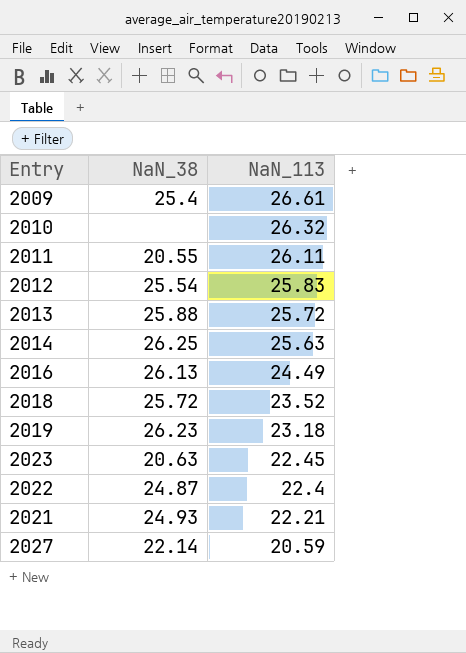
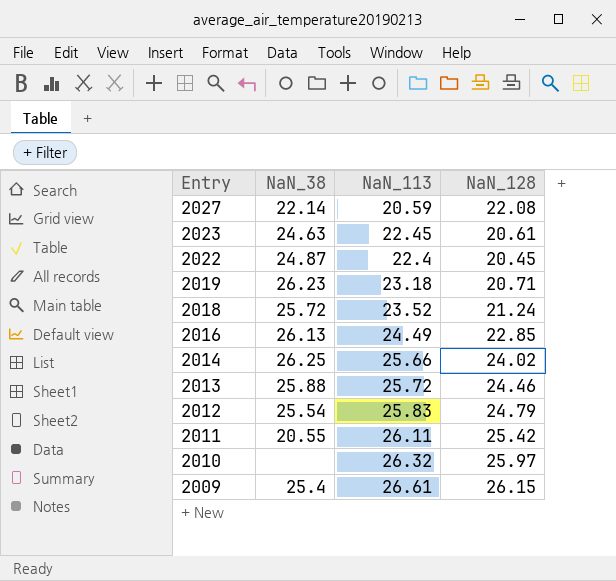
row order: NaN_113 descending -> Entry descending
column NaN_128 | position: none -> 4
row 2021: 24.93 | 22.21 -> none
2023 | NaN_38: 20.63 -> 24.63
2014 | NaN_113: 25.63 -> 25.66

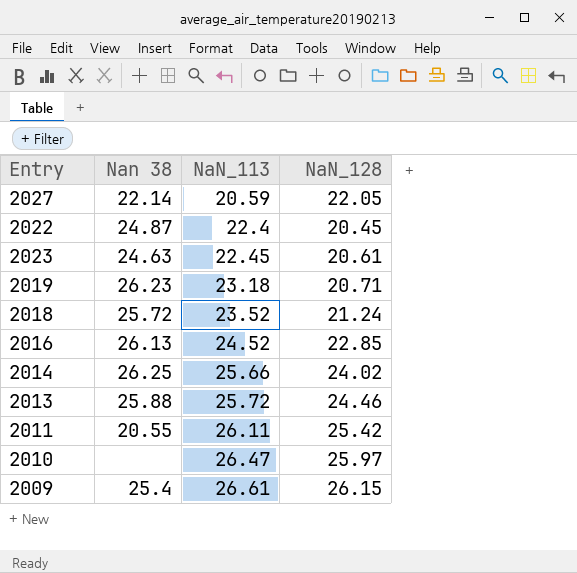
row order: Entry descending -> NaN_113 ascending
column name: NaN_38 -> Nan 38
row 2012: 25.54 | 25.83 | 24.79 -> none
2027 | NaN_128: 22.08 -> 22.05
2016 | NaN_113: 24.49 -> 24.52
2010 | NaN_113: 26.32 -> 26.47

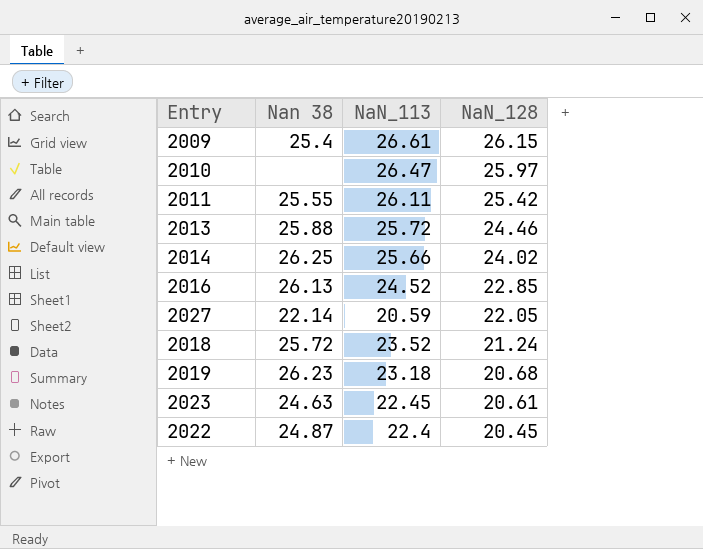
row order: NaN_113 ascending -> NaN_128 descending
2011 | Nan 38: 20.55 -> 25.55
2019 | NaN_128: 20.71 -> 20.68

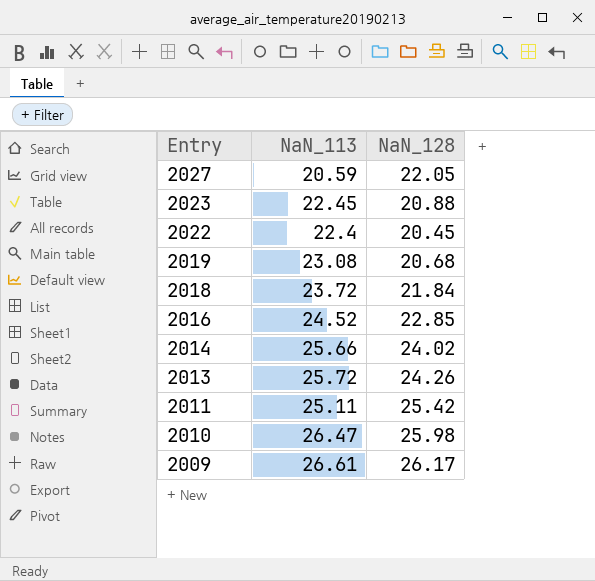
row order: NaN_128 descending -> Entry descending
column Nan 38 | position: 2 -> none
2023 | NaN_128: 20.61 -> 20.88
2019 | NaN_113: 23.18 -> 23.08
2018 | NaN_113: 23.52 -> 23.72
2018 | NaN_128: 21.24 -> 21.84
2013 | NaN_128: 24.46 -> 24.26
2011 | NaN_113: 26.11 -> 25.11
2010 | NaN_128: 25.97 -> 25.98
2009 | NaN_128: 26.15 -> 26.17

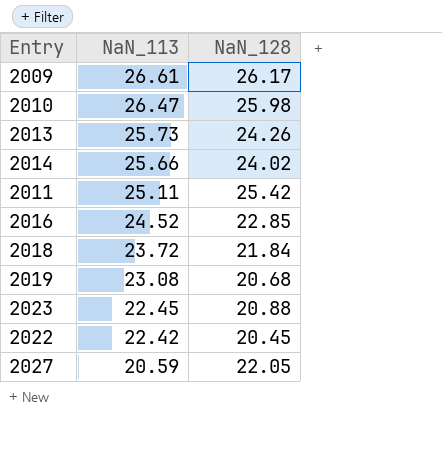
row order: Entry descending -> NaN_113 descending
2013 | NaN_113: 25.72 -> 25.73
2022 | NaN_113: 22.4 -> 22.42

